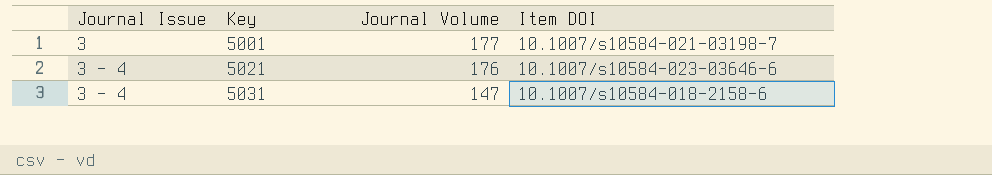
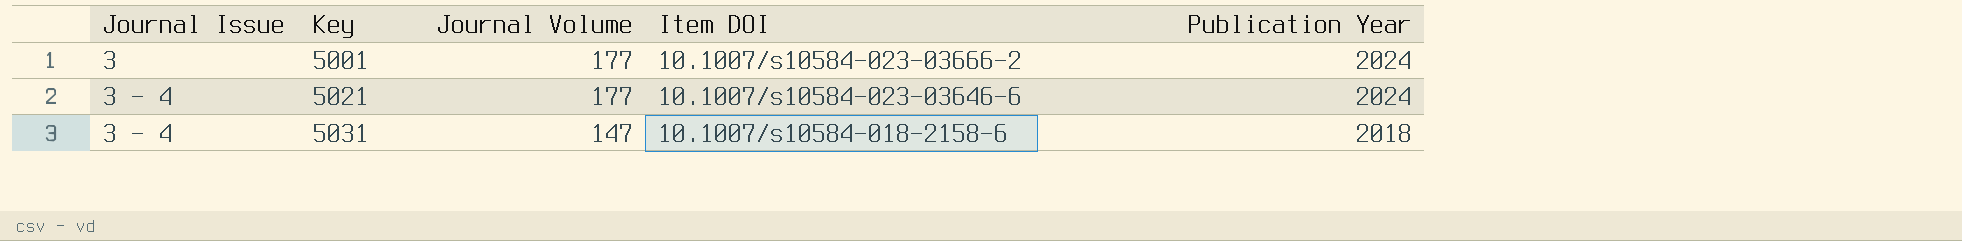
column Publication Year | position: none -> 5
5001 | Item DOI: 10.1007/s10584-021-03198-7 -> 10.1007/s10584-023-03666-2
5021 | Journal Volume: 176 -> 177

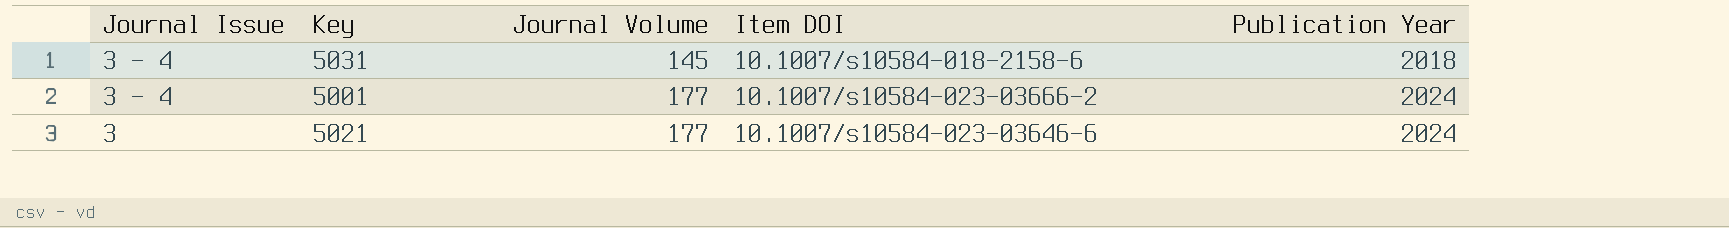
row order: Journal Issue ascending -> Journal Issue descending
5031 | Journal Volume: 147 -> 145
5001 | Journal Issue: 3 -> 3 - 4
5021 | Journal Issue: 3 - 4 -> 3

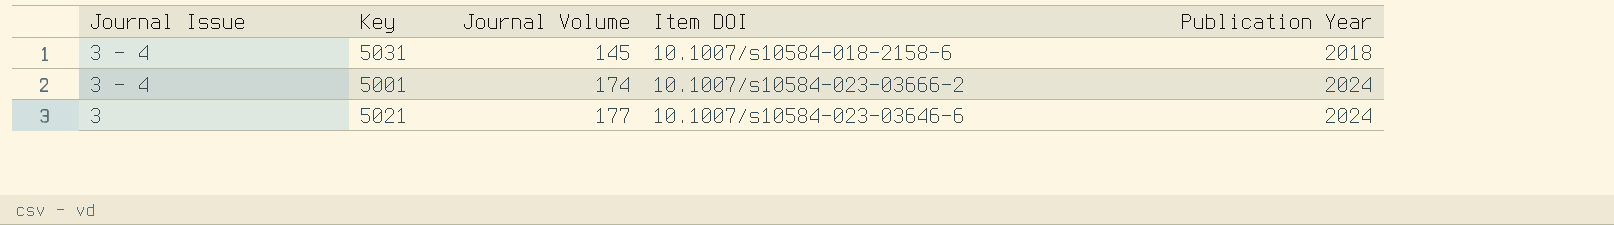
5001 | Journal Volume: 177 -> 174

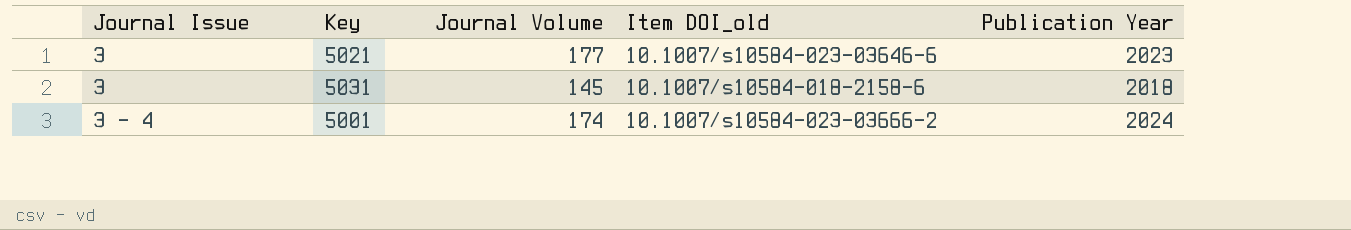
row order: Journal Issue descending -> Journal Issue ascending
column name: Item DOI -> Item DOI_old
5021 | Publication Year: 2024 -> 2023
5031 | Journal Issue: 3 - 4 -> 3

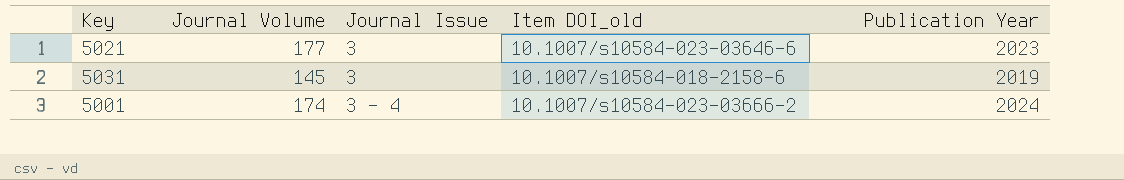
column Journal Issue | position: 1 -> 3
5031 | Publication Year: 2018 -> 2019

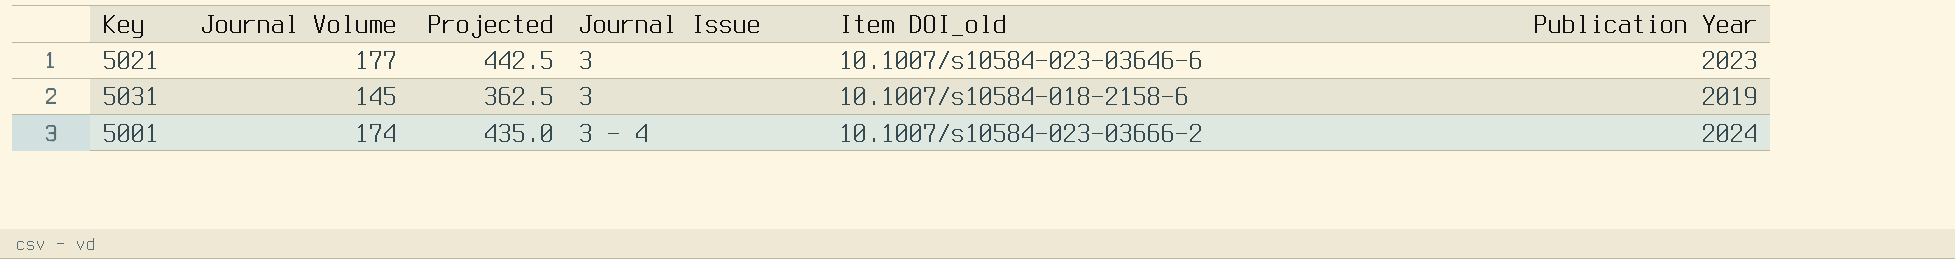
column Projected | formula: none -> [Journal Volume] * 2.5

